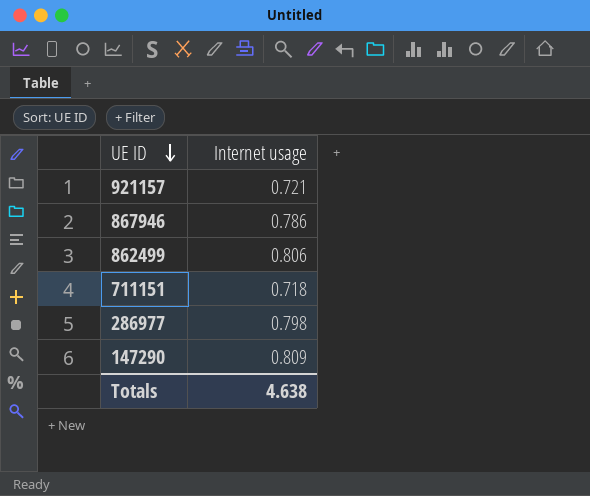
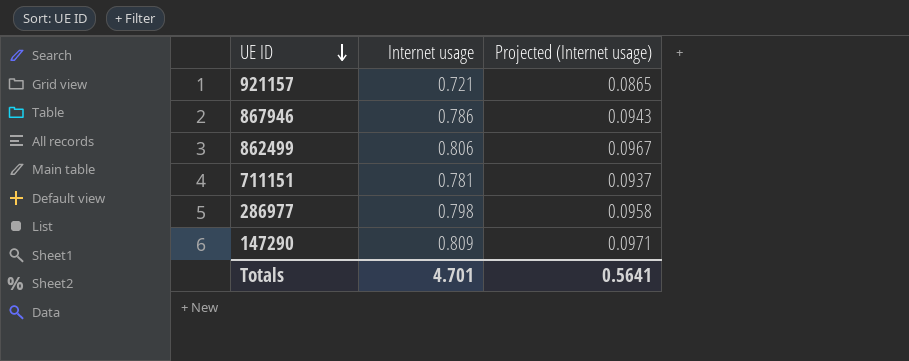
column Projected (Internet usage) | formula: none -> [Internet usage] * 0.12
711151 | Internet usage: 0.718 -> 0.781
Totals | Internet usage: 4.638 -> 4.701

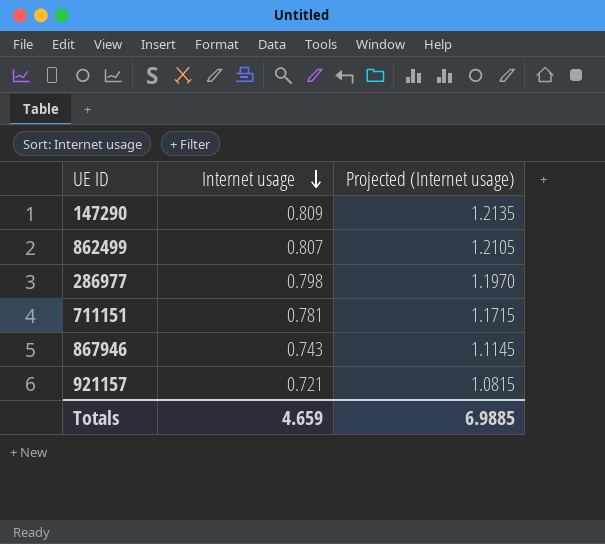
row order: UE ID descending -> Internet usage descending
column Projected (Internet usage) | formula: [Internet usage] * 0.12 -> [Internet usage] * 1.5
862499 | Internet usage: 0.806 -> 0.807
867946 | Internet usage: 0.786 -> 0.743
Totals | Internet usage: 4.701 -> 4.659
Totals | Projected (Internet usage): 0.5641 -> 6.9885

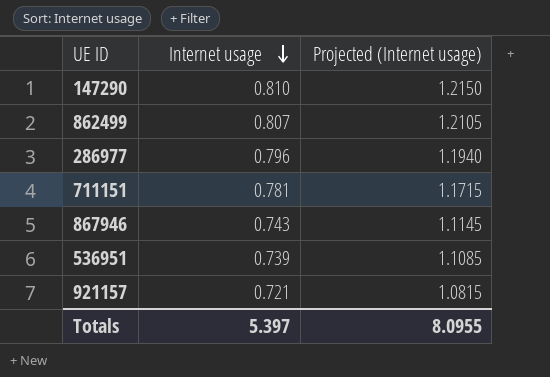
147290 | Internet usage: 0.809 -> 0.810
147290 | Projected (Internet usage): 1.2135 -> 1.2150
286977 | Internet usage: 0.798 -> 0.796
286977 | Projected (Internet usage): 1.1970 -> 1.1940
row 536951: none -> 0.739 | 1.1085
Totals | Internet usage: 4.659 -> 5.397
Totals | Projected (Internet usage): 6.9885 -> 8.0955

